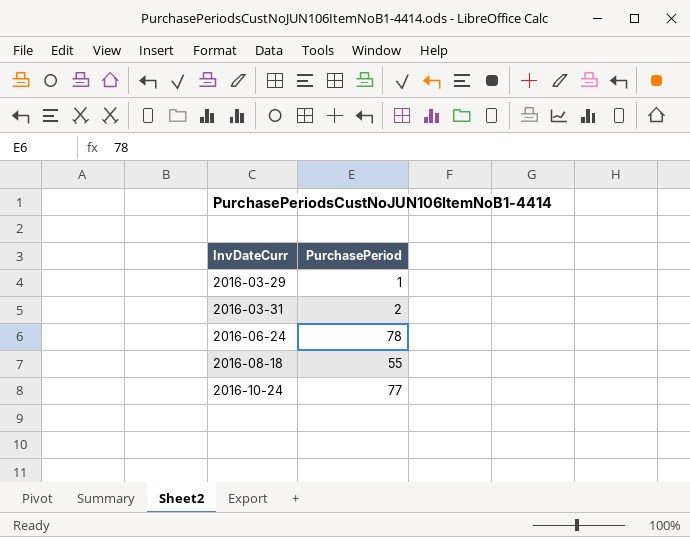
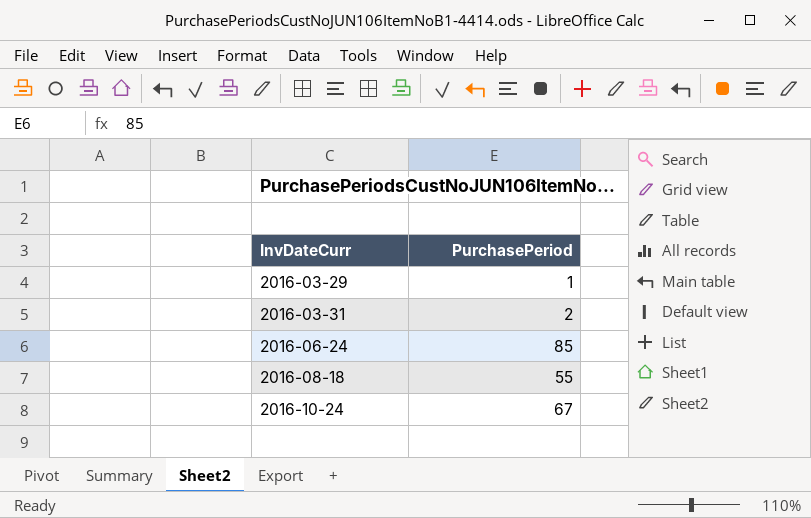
2016-06-24 | PurchasePeriod: 78 -> 85
2016-10-24 | PurchasePeriod: 77 -> 67

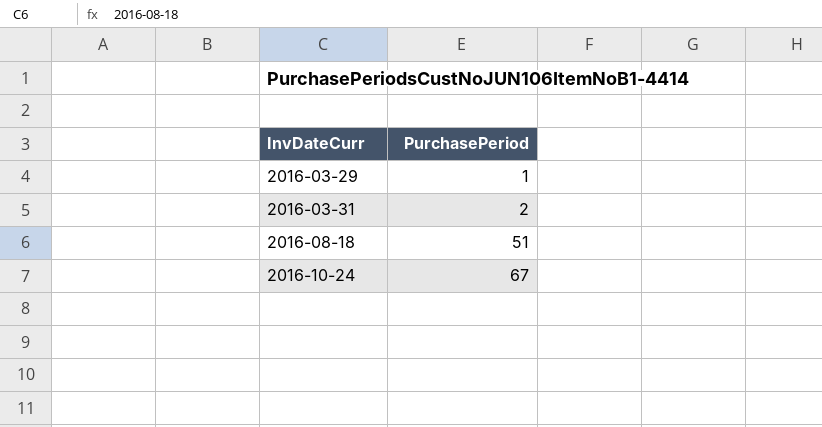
row 2016-06-24: 85 -> none
2016-08-18 | PurchasePeriod: 55 -> 51

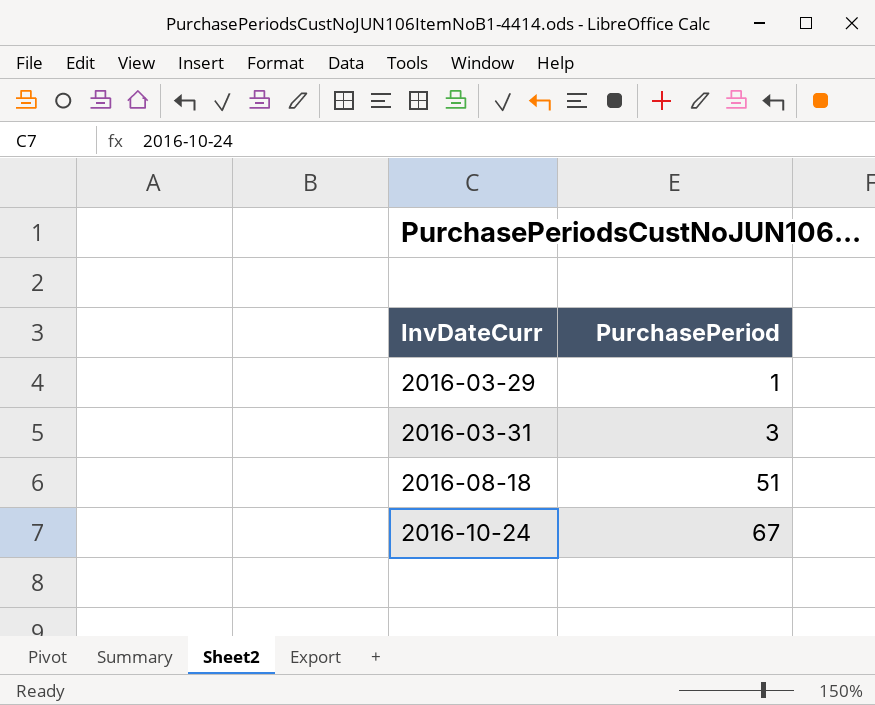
2016-03-31 | PurchasePeriod: 2 -> 3

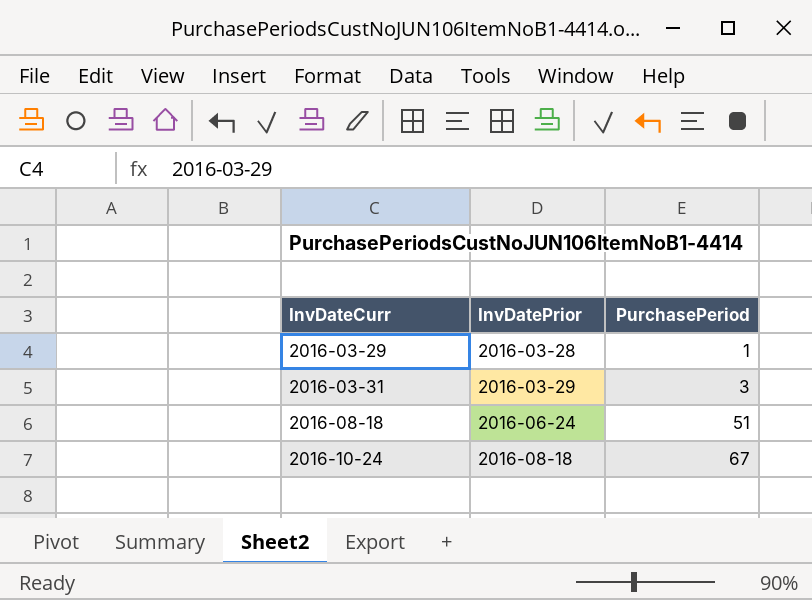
column InvDatePrior | position: none -> 2

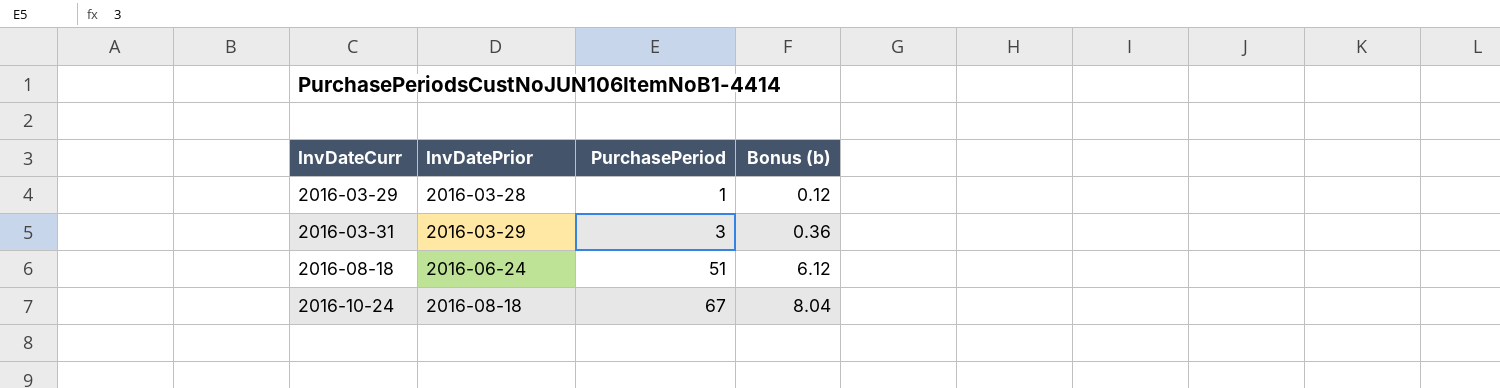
column Bonus (b) | formula: none -> [PurchasePeriod] * 0.12

